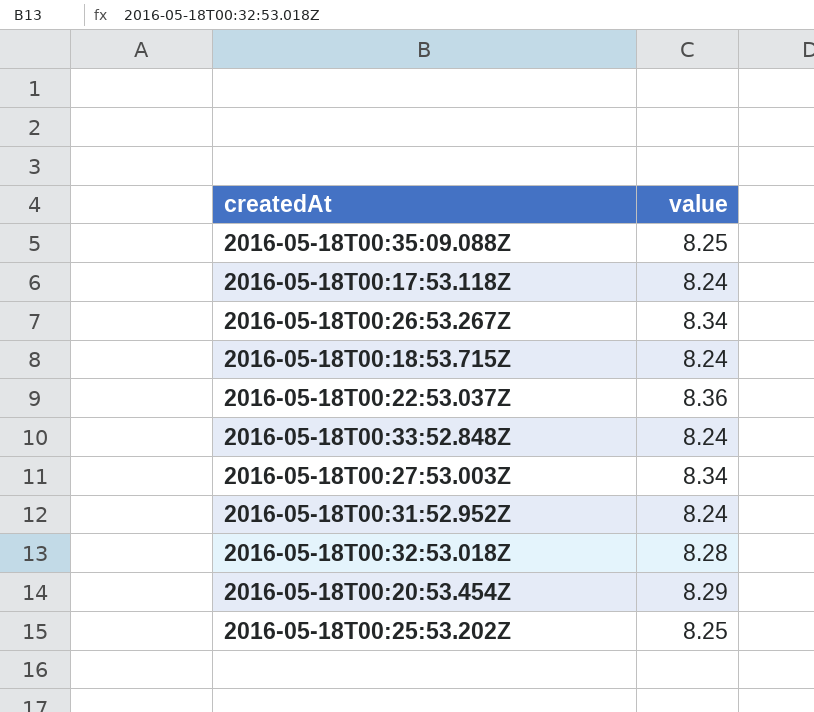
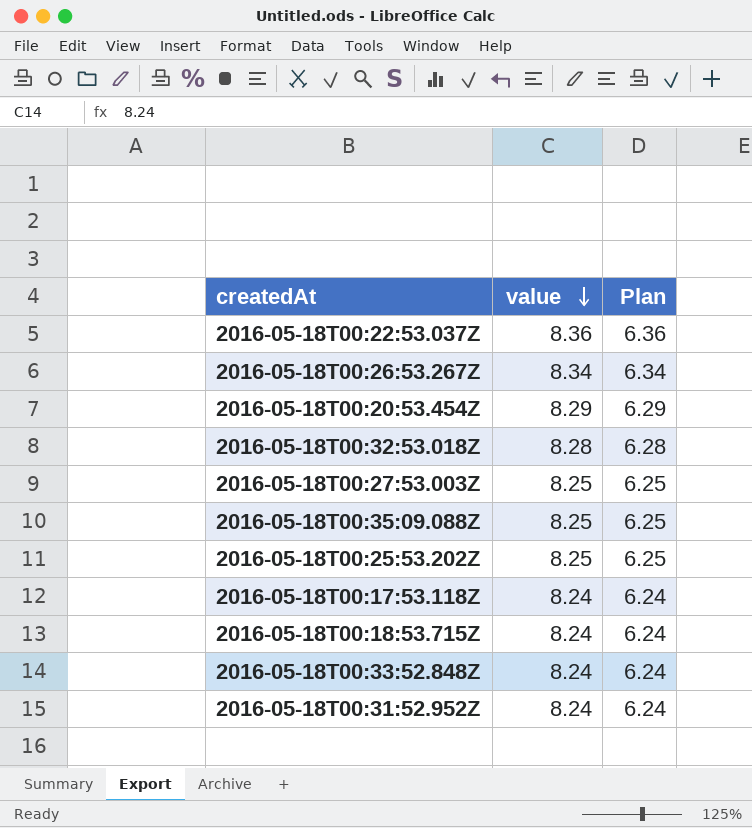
row order: none -> value descending
column Plan | formula: none -> [value] - 2
2016-05-18T00:27:53.003Z | value: 8.34 -> 8.25

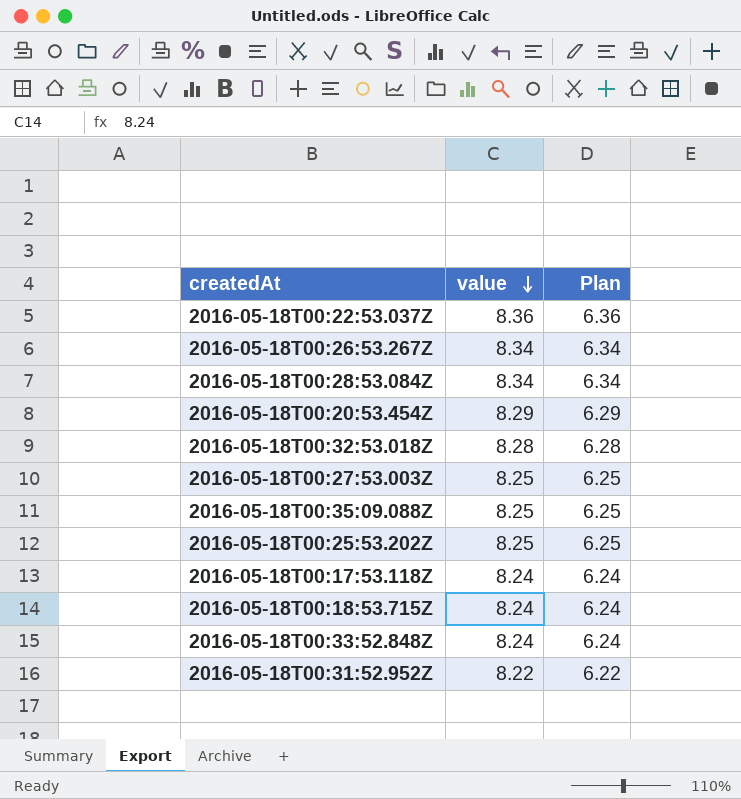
row 2016-05-18T00:28:53.084Z: none -> 8.34 | 6.34
2016-05-18T00:31:52.952Z | value: 8.24 -> 8.22
2016-05-18T00:31:52.952Z | Plan: 6.24 -> 6.22

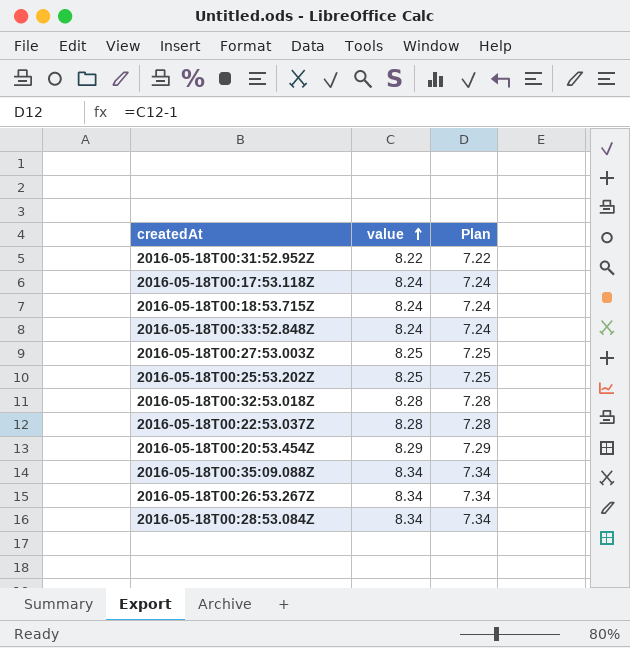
row order: value descending -> value ascending
column Plan | formula: [value] - 2 -> [value] - 1
2016-05-18T00:22:53.037Z | value: 8.36 -> 8.28
2016-05-18T00:35:09.088Z | value: 8.25 -> 8.34

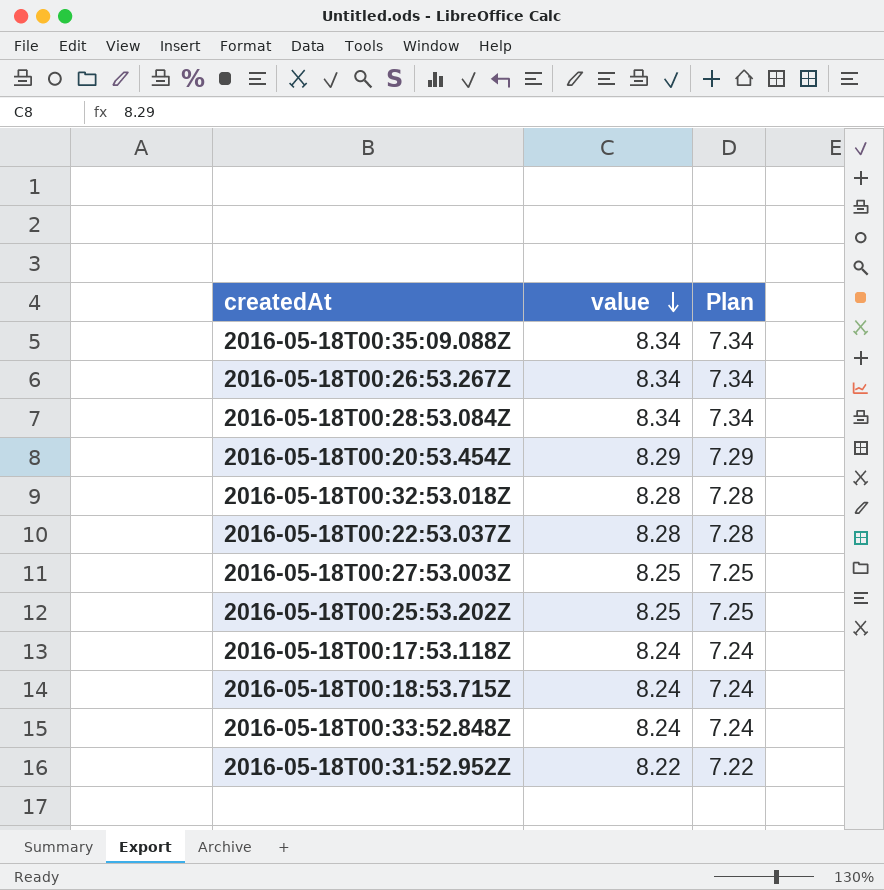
row order: value ascending -> value descending

